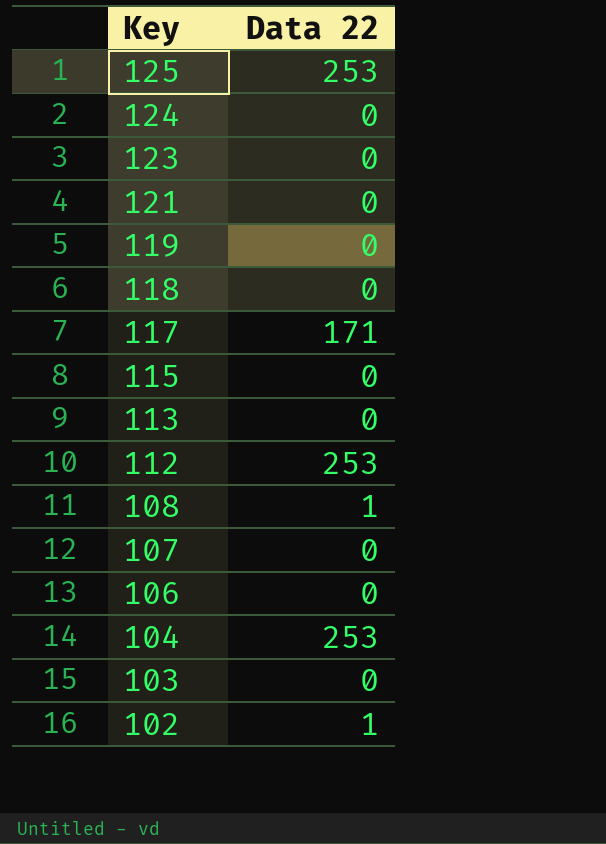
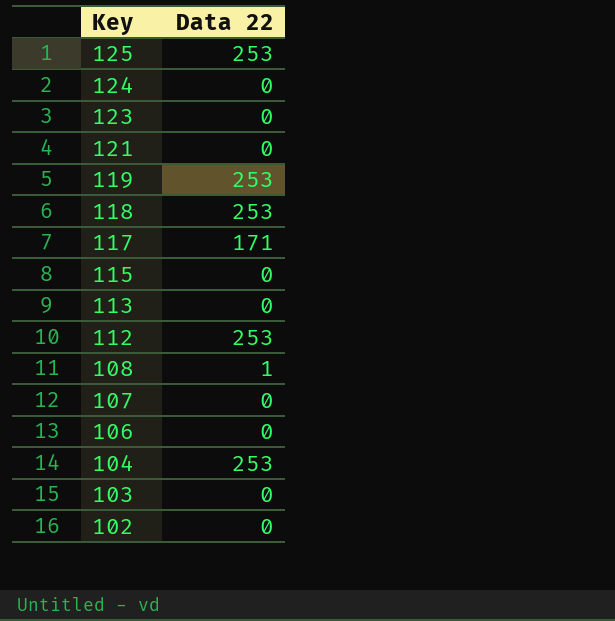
119 | Data 22: 0 -> 253
118 | Data 22: 0 -> 253
102 | Data 22: 1 -> 0

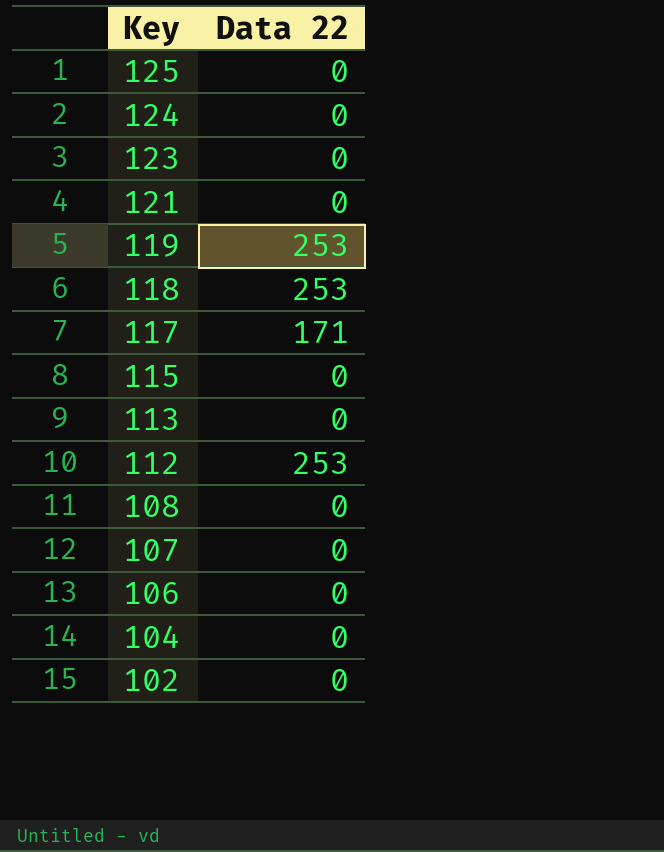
row 103: 0 -> none
125 | Data 22: 253 -> 0
108 | Data 22: 1 -> 0
104 | Data 22: 253 -> 0

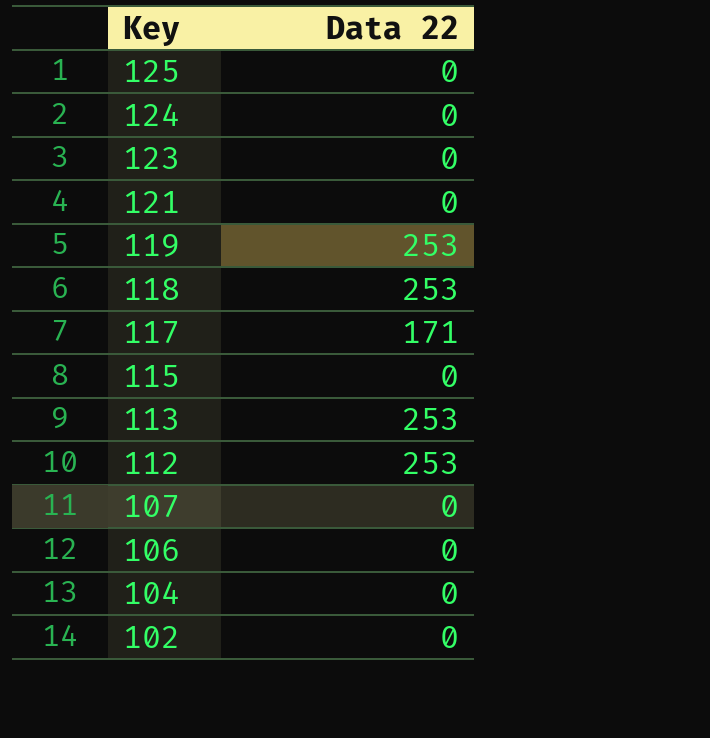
row 108: 0 -> none
113 | Data 22: 0 -> 253

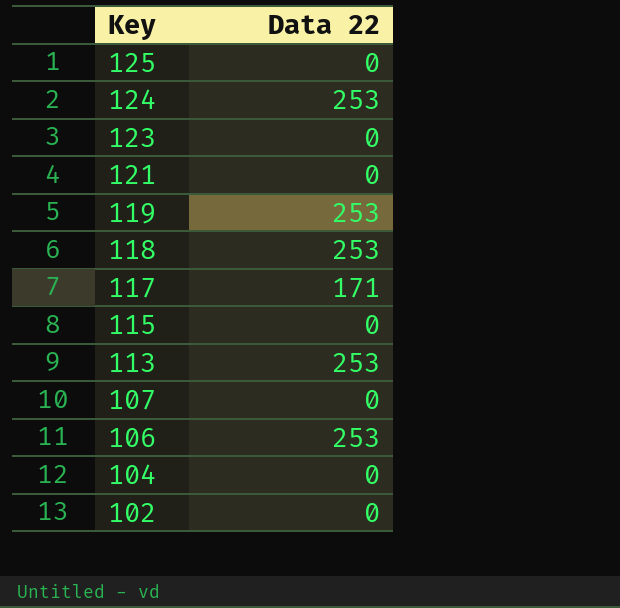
row 112: 253 -> none
124 | Data 22: 0 -> 253
106 | Data 22: 0 -> 253

